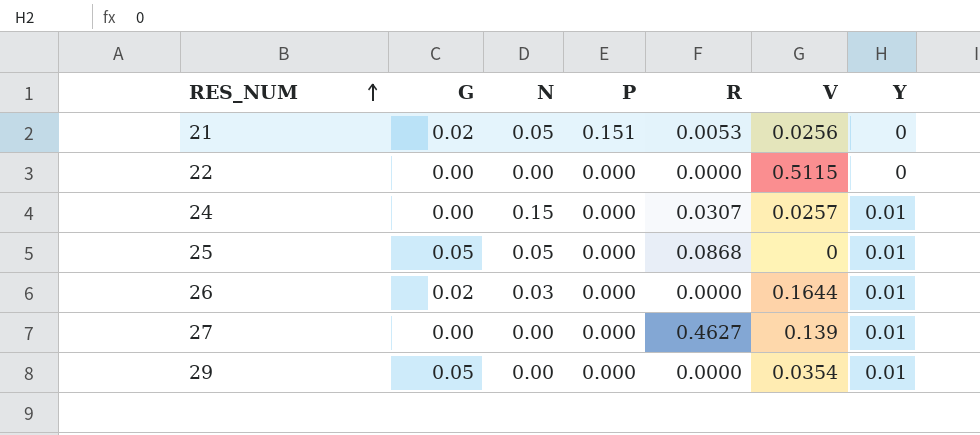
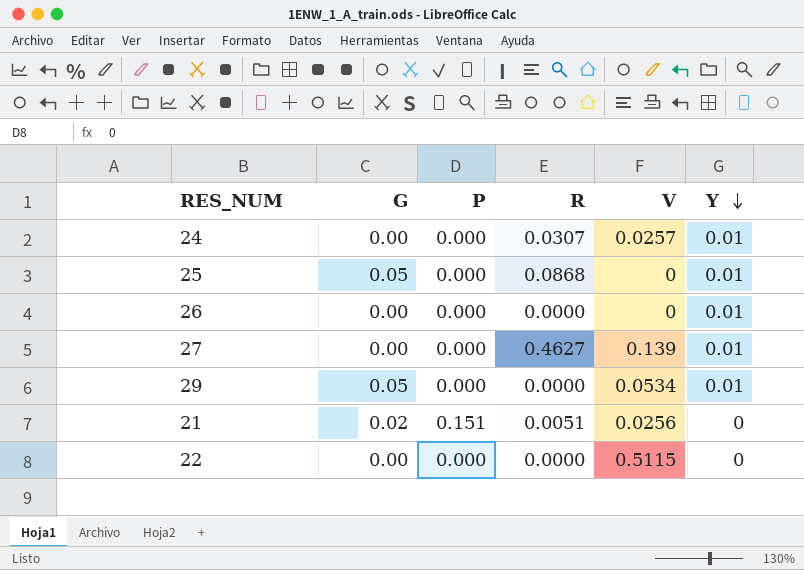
row order: RES_NUM ascending -> Y descending
column N | position: 3 -> none
26 | G: 0.02 -> 0.00
26 | V: 0.1644 -> 0
29 | V: 0.0354 -> 0.0534
21 | R: 0.0053 -> 0.0051

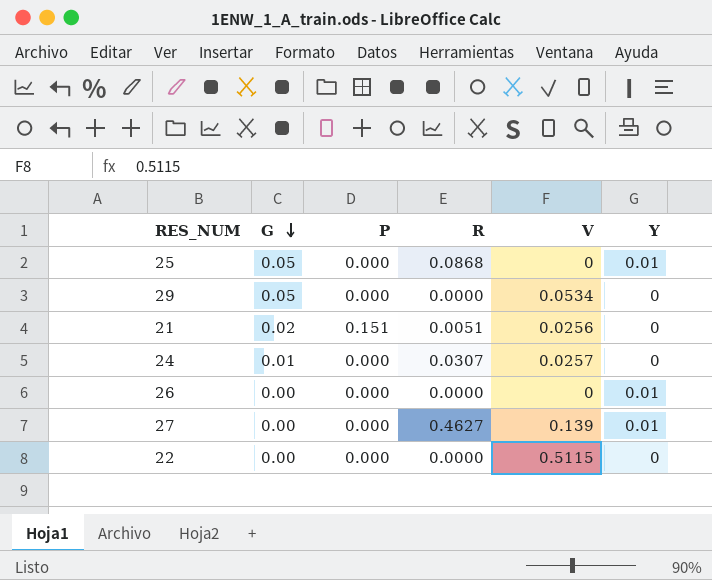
row order: Y descending -> G descending
29 | Y: 0.01 -> 0
24 | G: 0.00 -> 0.01
24 | Y: 0.01 -> 0

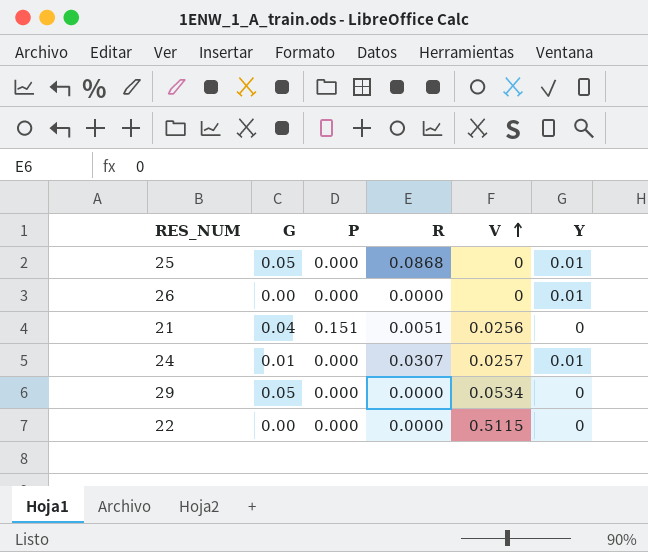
row order: G descending -> V ascending
row 27: 0.00 | 0.000 | 0.4627 | 0.139 | 0.01 -> none
21 | G: 0.02 -> 0.04
24 | Y: 0 -> 0.01

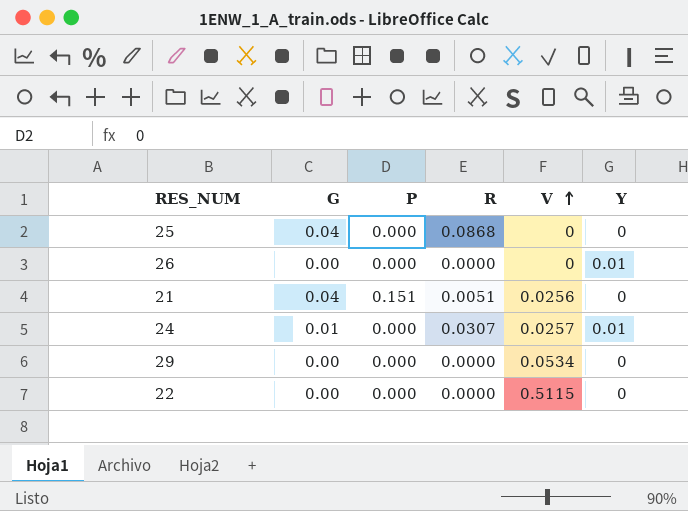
25 | G: 0.05 -> 0.04
25 | Y: 0.01 -> 0
29 | G: 0.05 -> 0.00

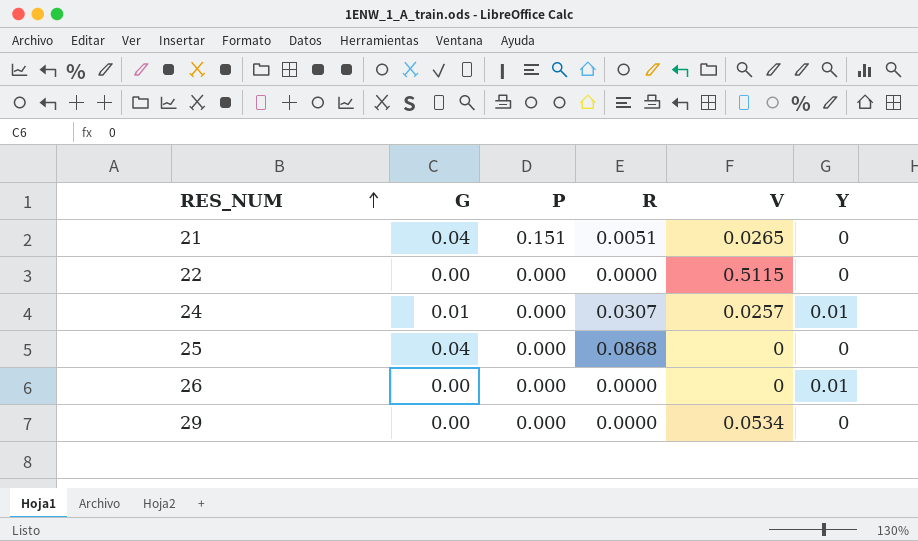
row order: V ascending -> RES_NUM ascending
21 | V: 0.0256 -> 0.0265

